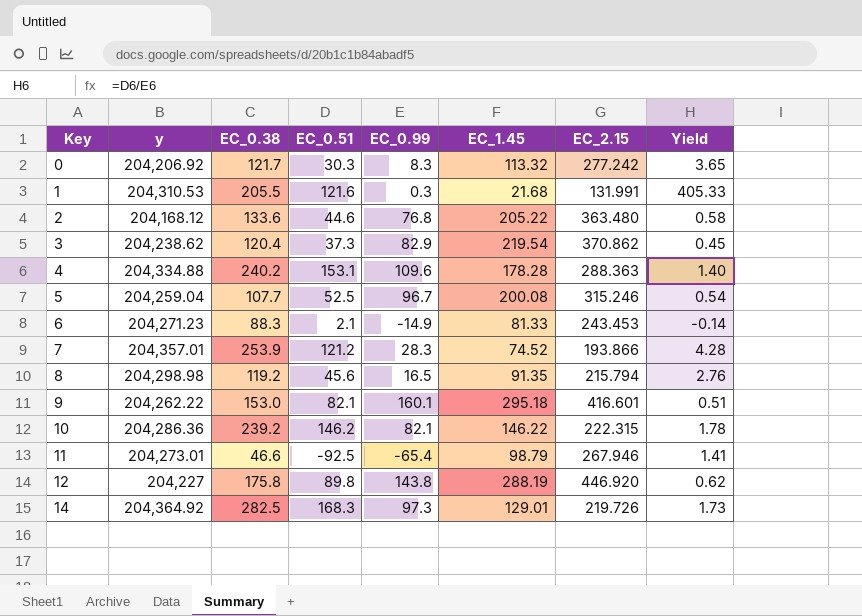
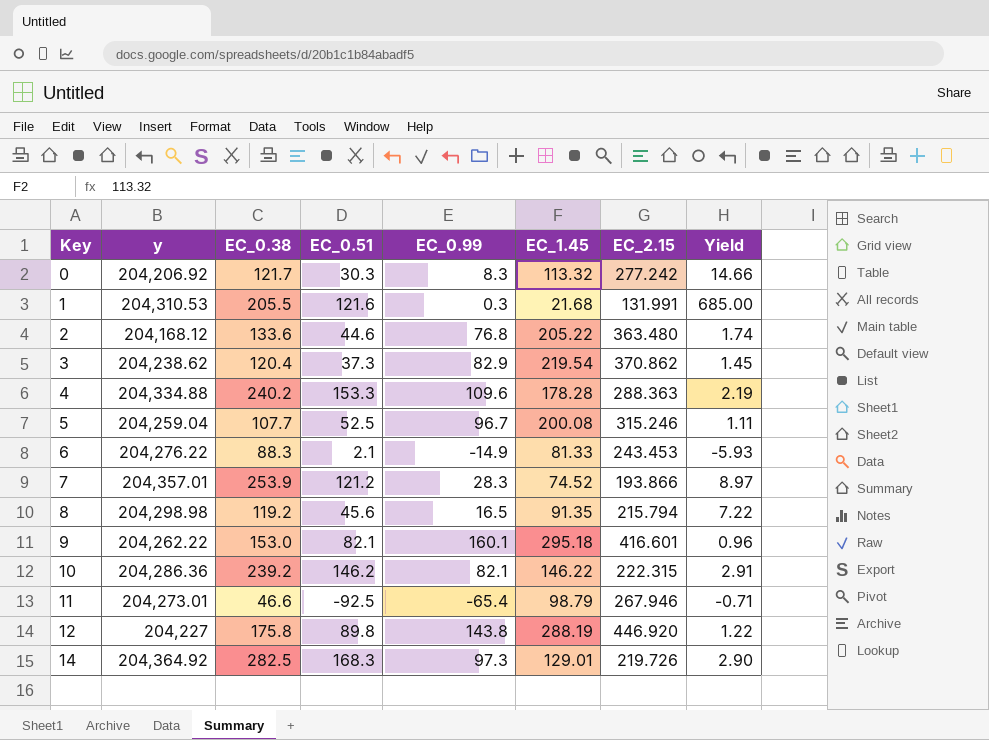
column Yield | formula: [EC_0.51] / [EC_0.99] -> [EC_0.38] / [EC_0.99]
4 | EC_0.51: 153.1 -> 153.3
6 | y: 204,271.23 -> 204,276.22

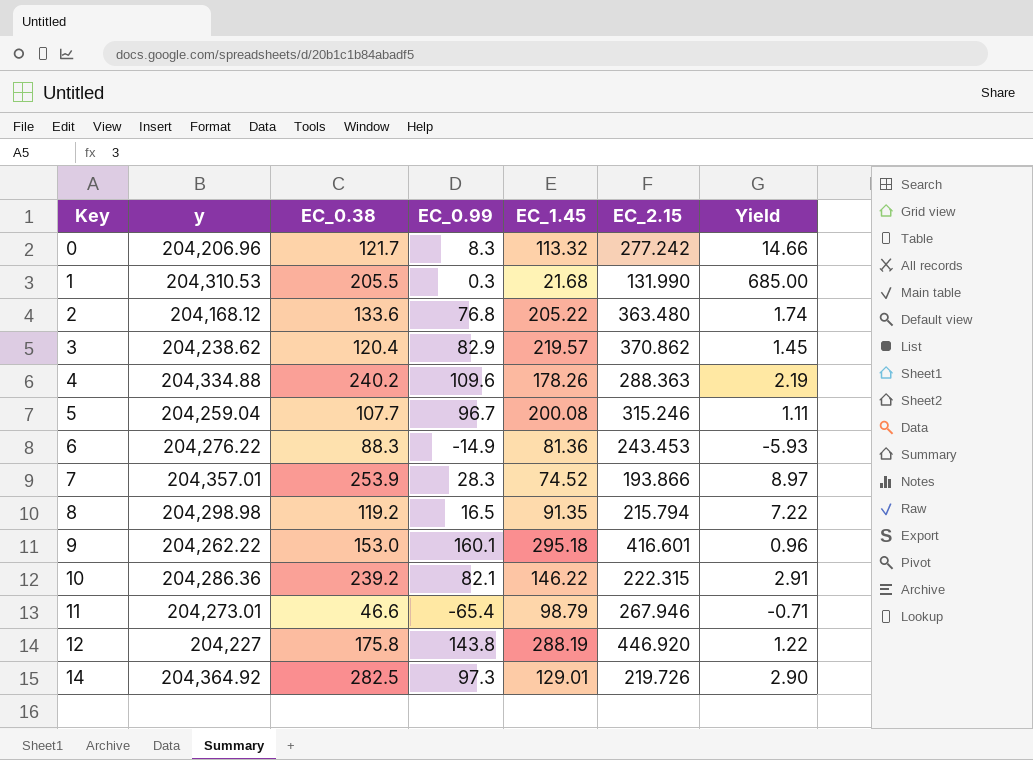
column EC_0.51 | position: 4 -> none
0 | y: 204,206.92 -> 204,206.96
1 | EC_2.15: 131.991 -> 131.990
3 | EC_1.45: 219.54 -> 219.57
4 | EC_1.45: 178.28 -> 178.26
6 | EC_1.45: 81.33 -> 81.36

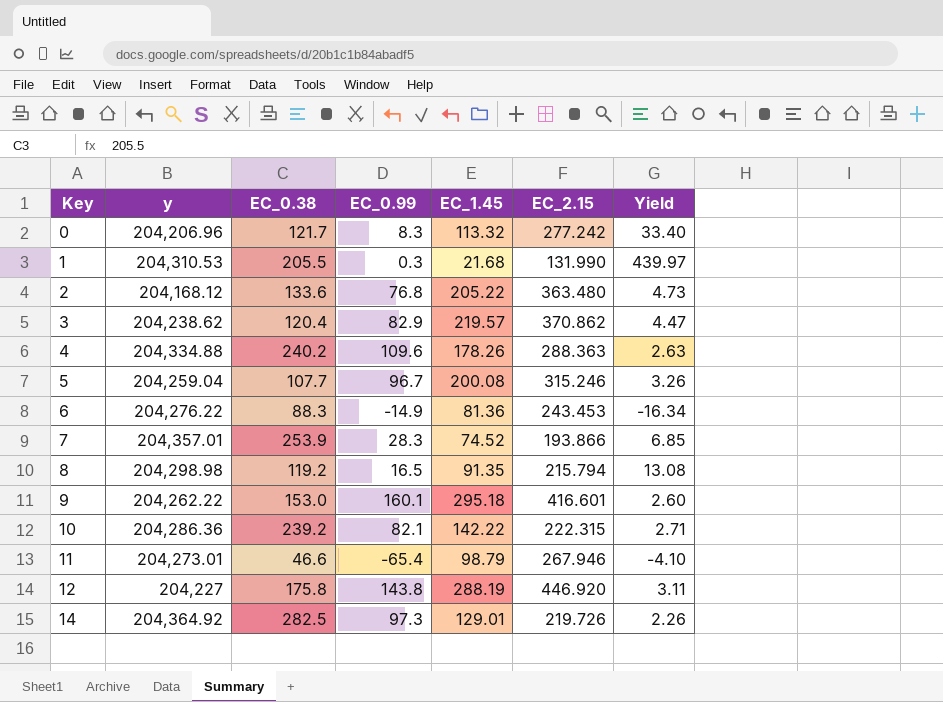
column Yield | formula: [EC_0.38] / [EC_0.99] -> [EC_2.15] / [EC_0.99]
10 | EC_1.45: 146.22 -> 142.22

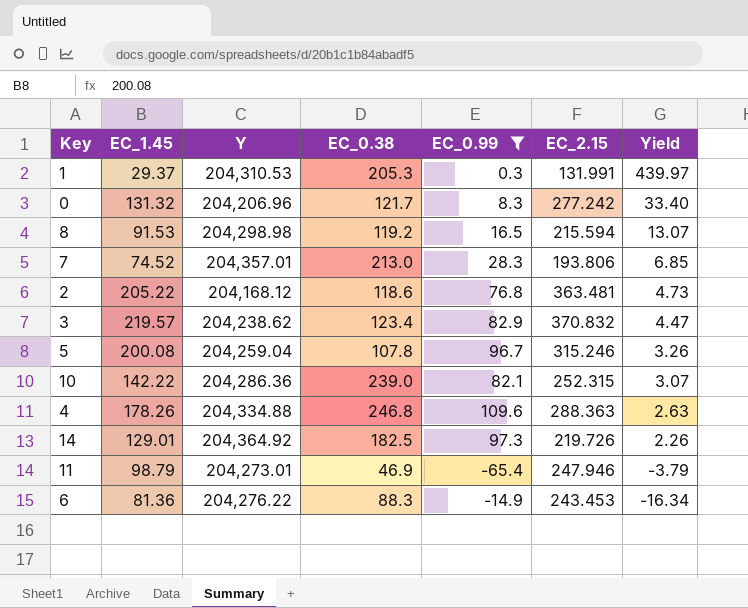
filter: none -> EC_0.99 <= 109.6
row order: Key ascending -> Yield descending
column EC_1.45 | position: 5 -> 2
column name: y -> Y
1 | EC_1.45: 21.68 -> 29.37
1 | EC_0.38: 205.5 -> 205.3
1 | EC_2.15: 131.990 -> 131.991
0 | EC_1.45: 113.32 -> 131.32
8 | EC_1.45: 91.35 -> 91.53
8 | EC_2.15: 215.794 -> 215.594
8 | Yield: 13.08 -> 13.07
7 | EC_0.38: 253.9 -> 213.0
7 | EC_2.15: 193.866 -> 193.806
2 | EC_0.38: 133.6 -> 118.6
2 | EC_2.15: 363.480 -> 363.481
3 | EC_0.38: 120.4 -> 123.4
3 | EC_2.15: 370.862 -> 370.832
5 | EC_0.38: 107.7 -> 107.8
10 | EC_0.38: 239.2 -> 239.0
10 | EC_2.15: 222.315 -> 252.315
10 | Yield: 2.71 -> 3.07
4 | EC_0.38: 240.2 -> 246.8
14 | EC_0.38: 282.5 -> 182.5
11 | EC_0.38: 46.6 -> 46.9
11 | EC_2.15: 267.946 -> 247.946
11 | Yield: -4.10 -> -3.79

